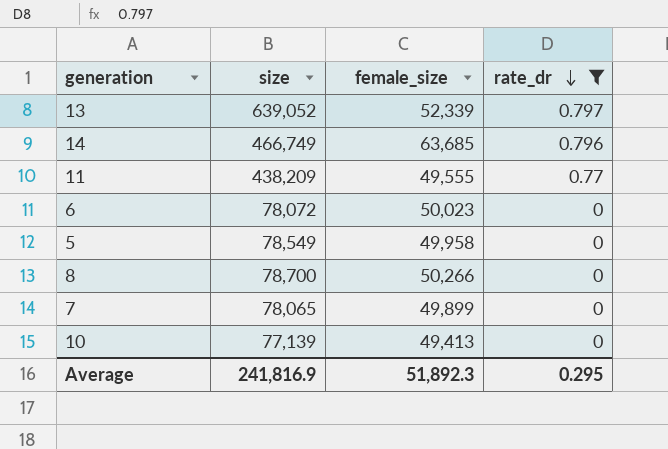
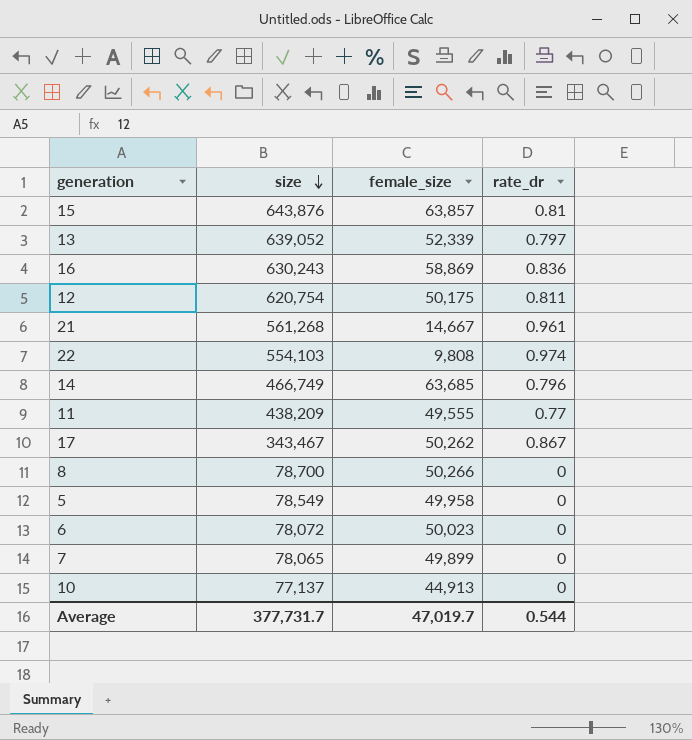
filter: rate_dr <= 0.797 -> none
row order: rate_dr descending -> size descending
10 | size: 77,139 -> 77,137
10 | female_size: 49,413 -> 44,913
Average | size: 241,816.9 -> 377,731.7
Average | female_size: 51,892.3 -> 47,019.7
Average | rate_dr: 0.295 -> 0.544

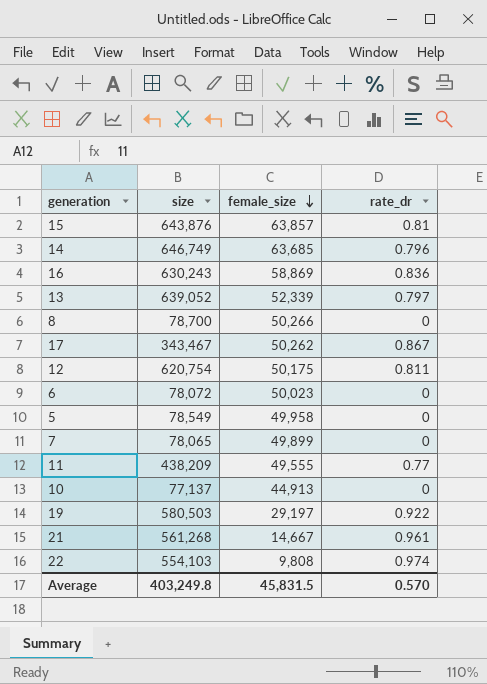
row order: size descending -> female_size descending
14 | size: 466,749 -> 646,749
row 19: none -> 580,503 | 29,197 | 0.922
Average | size: 377,731.7 -> 403,249.8
Average | female_size: 47,019.7 -> 45,831.5
Average | rate_dr: 0.544 -> 0.570

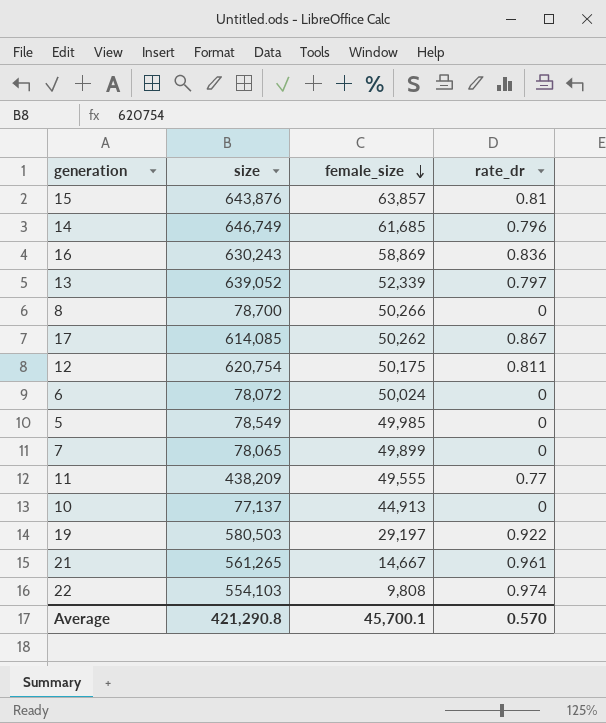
14 | female_size: 63,685 -> 61,685
17 | size: 343,467 -> 614,085
6 | female_size: 50,023 -> 50,024
5 | female_size: 49,958 -> 49,985
21 | size: 561,268 -> 561,265
Average | size: 403,249.8 -> 421,290.8
Average | female_size: 45,831.5 -> 45,700.1

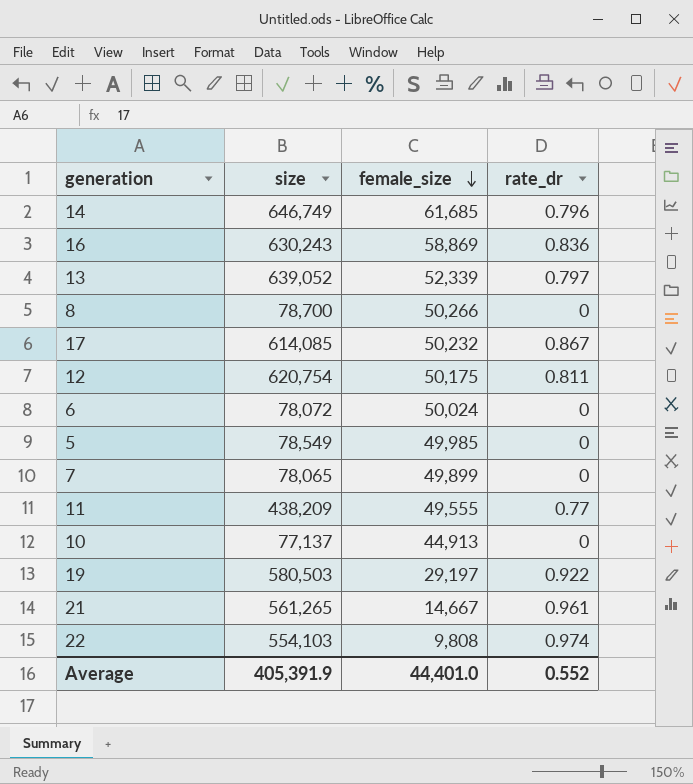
row 15: 643,876 | 63,857 | 0.81 -> none
17 | female_size: 50,262 -> 50,232
Average | size: 421,290.8 -> 405,391.9
Average | female_size: 45,700.1 -> 44,401.0
Average | rate_dr: 0.570 -> 0.552

